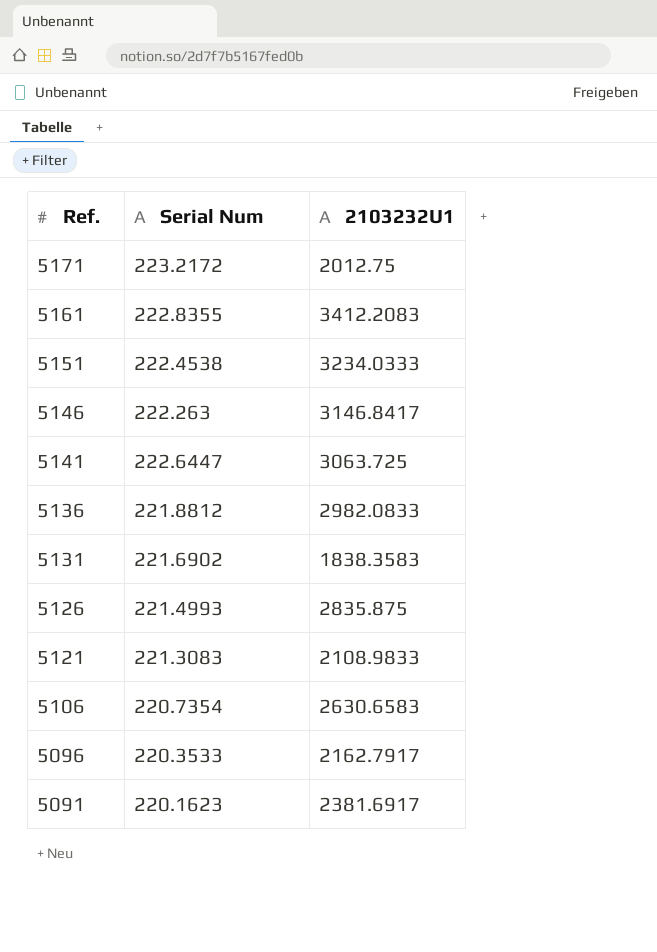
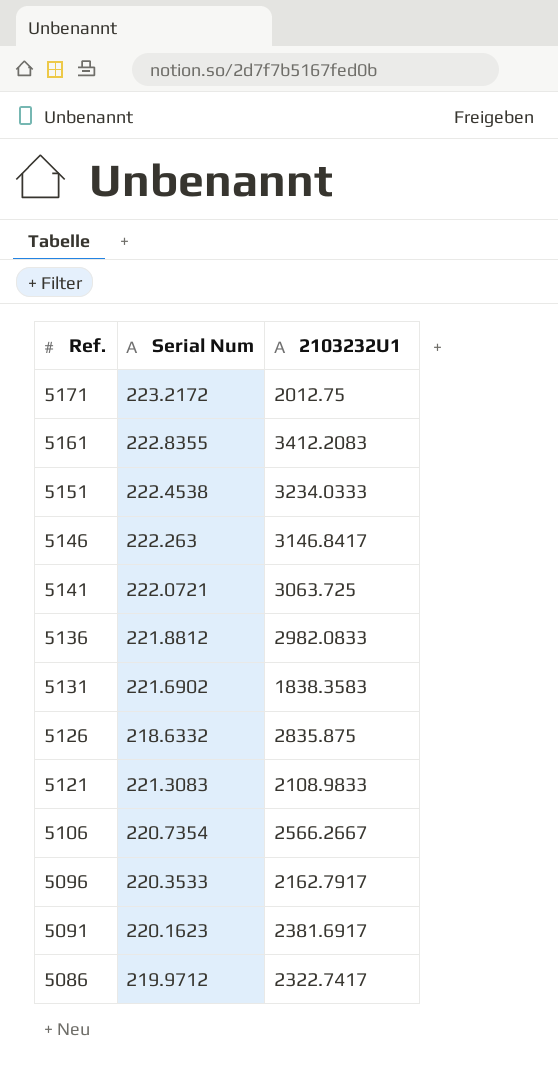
5141 | Serial Num: 222.6447 -> 222.0721
5126 | Serial Num: 221.4993 -> 218.6332
5106 | 2103232U1: 2630.6583 -> 2566.2667
row 5086: none -> 219.9712 | 2322.7417

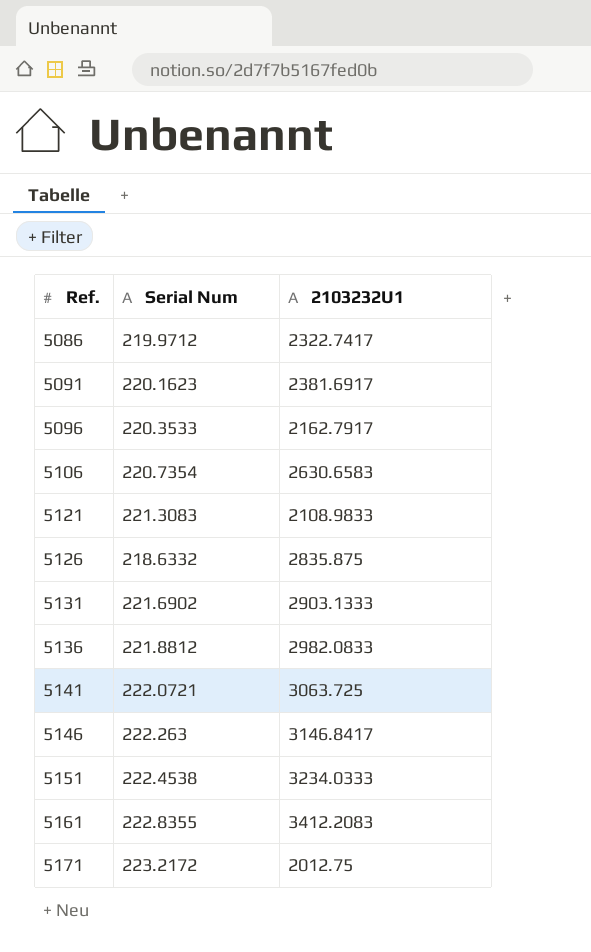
row order: Ref. descending -> Ref. ascending
5106 | 2103232U1: 2566.2667 -> 2630.6583
5131 | 2103232U1: 1838.3583 -> 2903.1333

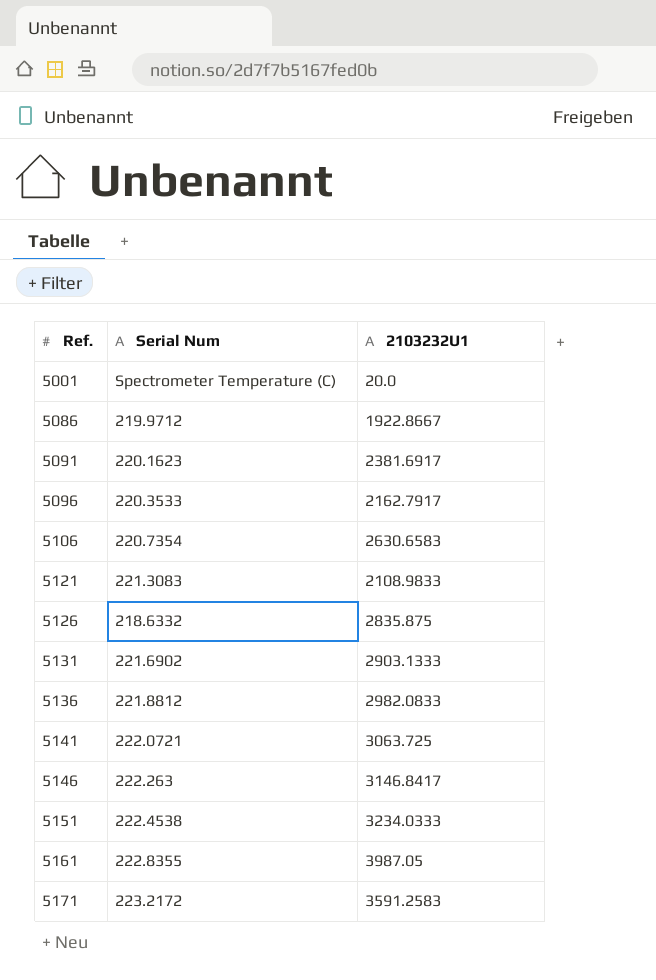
row 5001: none -> Spectrometer Temperature (C) | 20.0
5086 | 2103232U1: 2322.7417 -> 1922.8667
5161 | 2103232U1: 3412.2083 -> 3987.05
5171 | 2103232U1: 2012.75 -> 3591.2583

